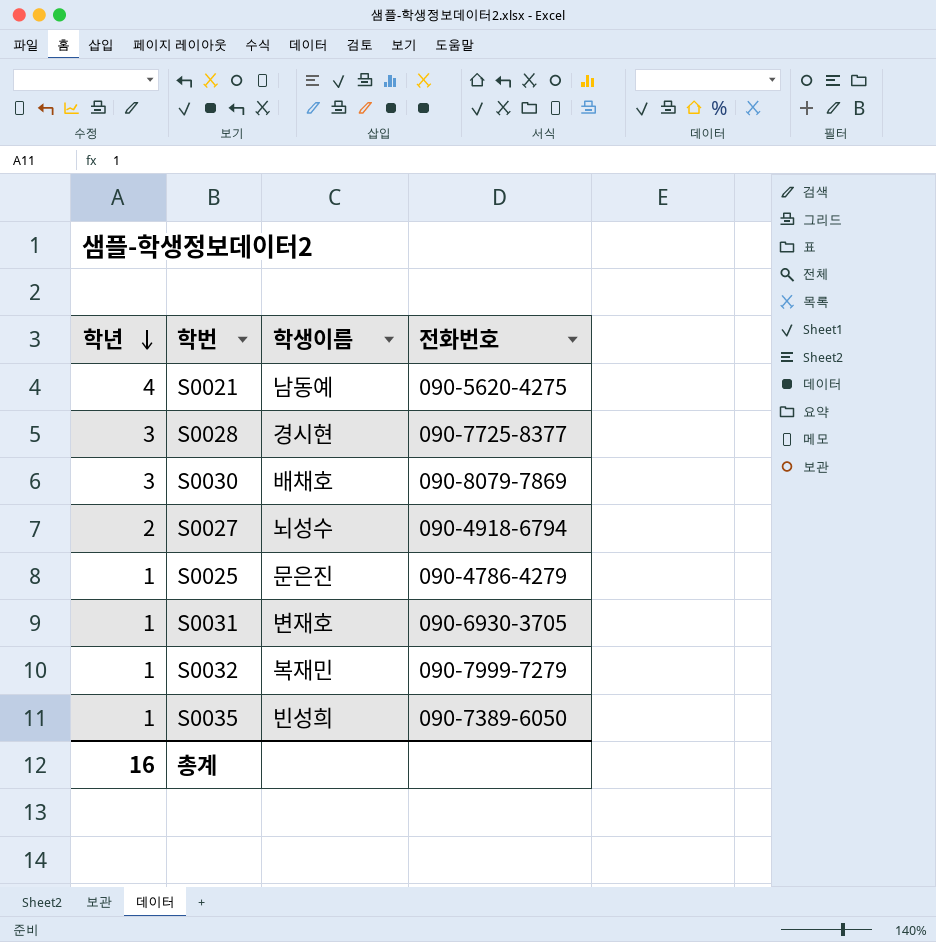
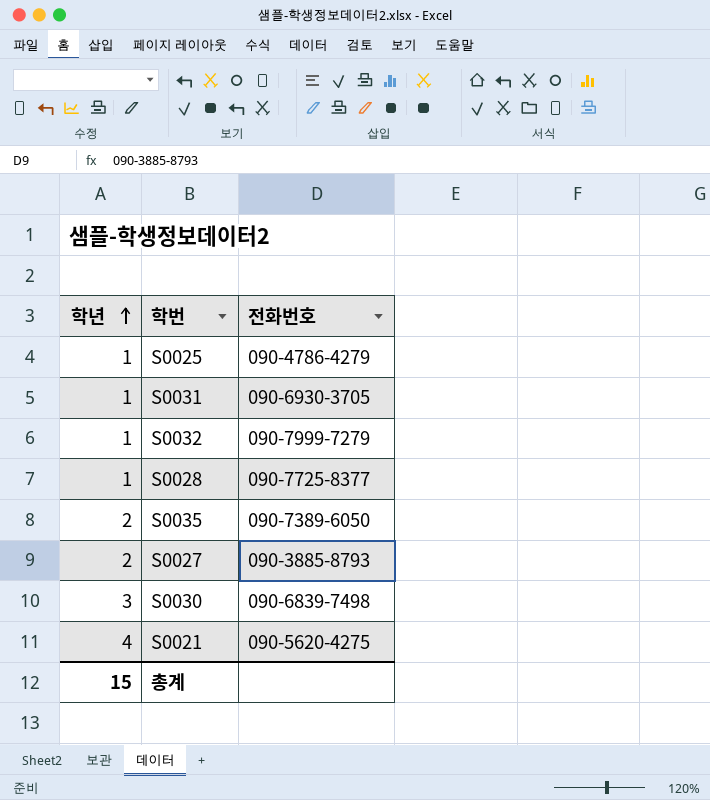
row order: 학년 descending -> 학년 ascending
column 학생이름 | position: 3 -> none
S0028 | 학년: 3 -> 1
S0035 | 학년: 1 -> 2
S0027 | 전화번호: 090-4918-6794 -> 090-3885-8793
S0030 | 전화번호: 090-8079-7869 -> 090-6839-7498
총계 | 학년: 16 -> 15

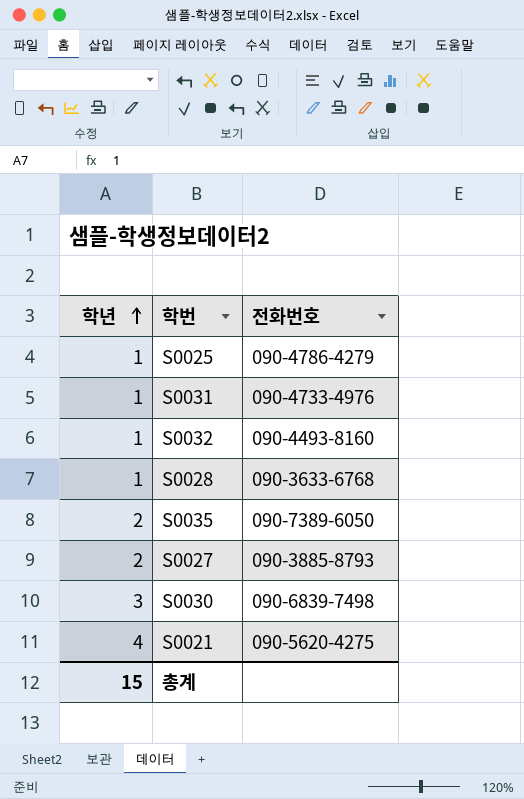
S0031 | 전화번호: 090-6930-3705 -> 090-4733-4976
S0032 | 전화번호: 090-7999-7279 -> 090-4493-8160
S0028 | 전화번호: 090-7725-8377 -> 090-3633-6768

